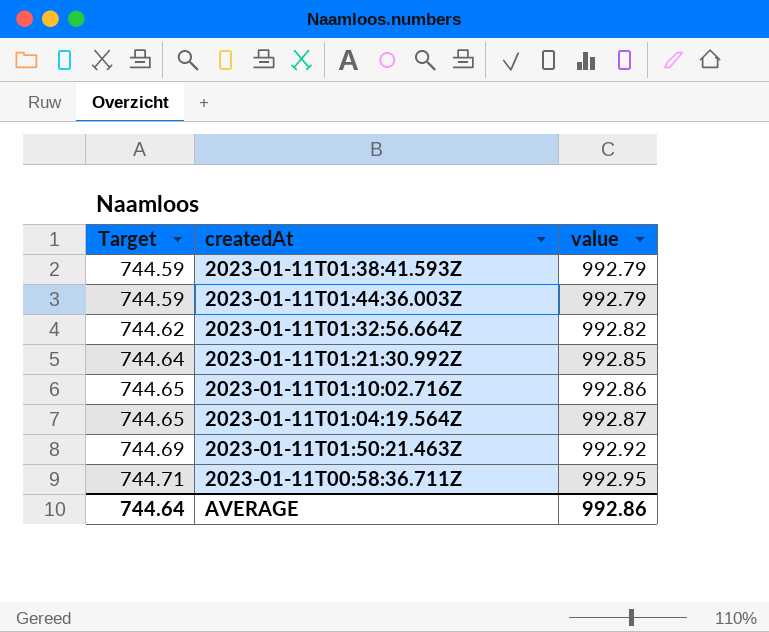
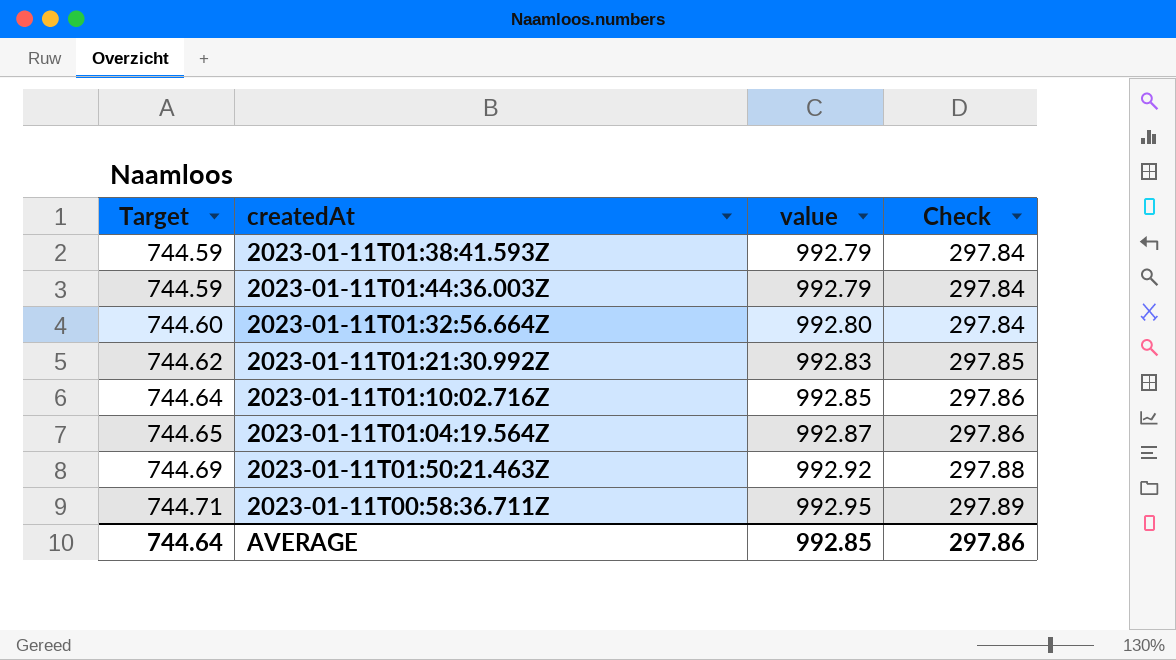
column Check | formula: none -> [value] * 0.3
2023-01-11T01:32:56.664Z | Target: 744.62 -> 744.60
2023-01-11T01:32:56.664Z | value: 992.82 -> 992.80
2023-01-11T01:21:30.992Z | Target: 744.64 -> 744.62
2023-01-11T01:21:30.992Z | value: 992.85 -> 992.83
2023-01-11T01:10:02.716Z | Target: 744.65 -> 744.64
2023-01-11T01:10:02.716Z | value: 992.86 -> 992.85
AVERAGE | value: 992.86 -> 992.85

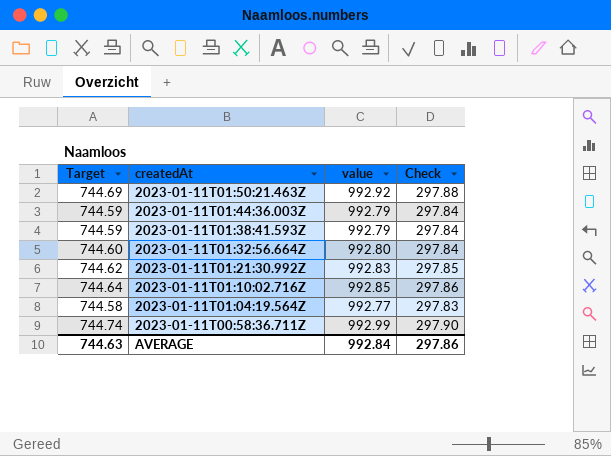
row order: Target ascending -> createdAt descending
2023-01-11T01:04:19.564Z | Target: 744.65 -> 744.58
2023-01-11T01:04:19.564Z | value: 992.87 -> 992.77
2023-01-11T01:04:19.564Z | Check: 297.86 -> 297.83
2023-01-11T00:58:36.711Z | Target: 744.71 -> 744.74
2023-01-11T00:58:36.711Z | value: 992.95 -> 992.99
2023-01-11T00:58:36.711Z | Check: 297.89 -> 297.90
AVERAGE | Target: 744.64 -> 744.63
AVERAGE | value: 992.85 -> 992.84

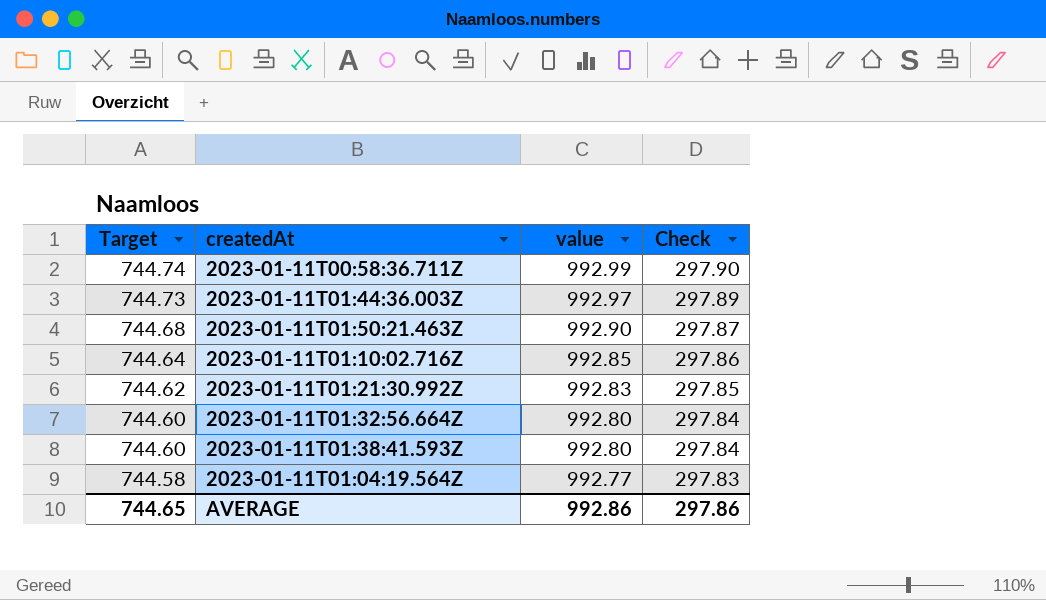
row order: createdAt descending -> Target descending
2023-01-11T01:44:36.003Z | Target: 744.59 -> 744.73
2023-01-11T01:44:36.003Z | value: 992.79 -> 992.97
2023-01-11T01:44:36.003Z | Check: 297.84 -> 297.89
2023-01-11T01:50:21.463Z | Target: 744.69 -> 744.68
2023-01-11T01:50:21.463Z | value: 992.92 -> 992.90
2023-01-11T01:50:21.463Z | Check: 297.88 -> 297.87
2023-01-11T01:38:41.593Z | Target: 744.59 -> 744.60
2023-01-11T01:38:41.593Z | value: 992.79 -> 992.80
AVERAGE | Target: 744.63 -> 744.65
AVERAGE | value: 992.84 -> 992.86

